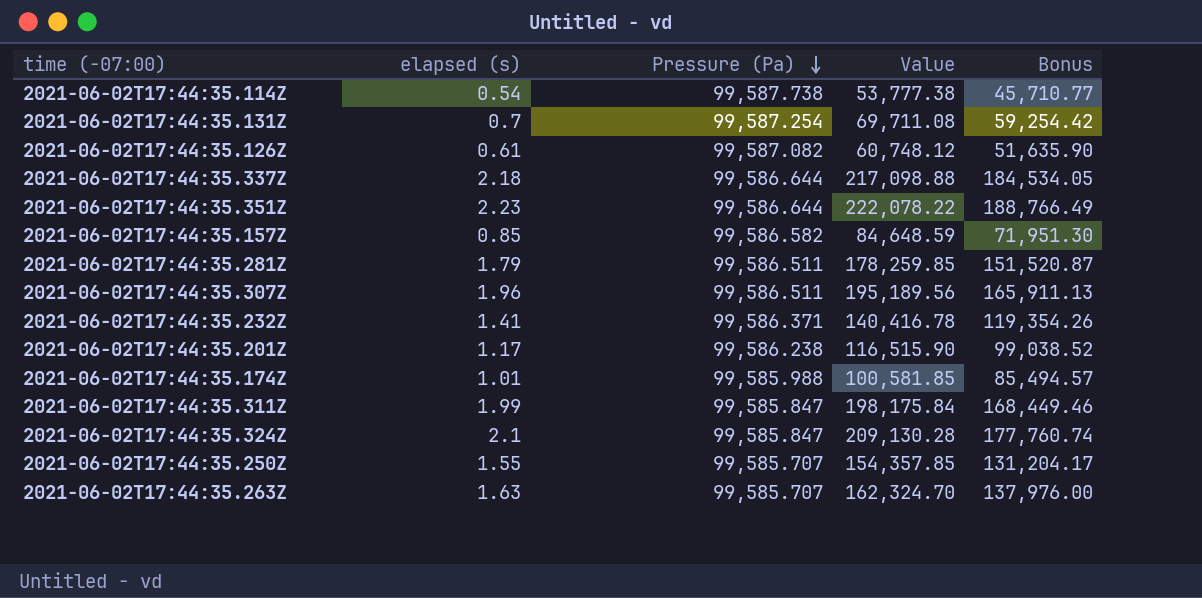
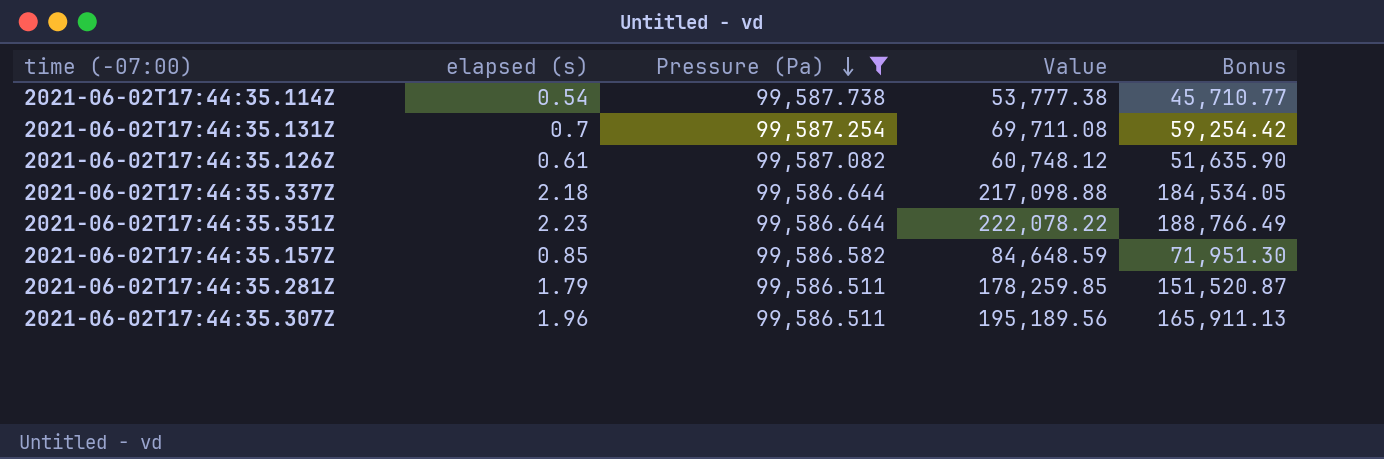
filter: none -> Pressure (Pa) >= 99,586.511

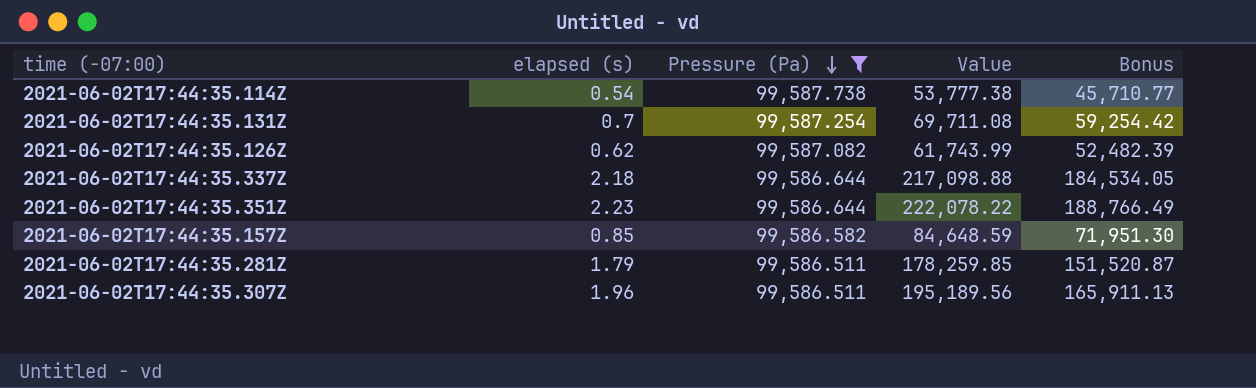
2021-06-02T17:44:35.126Z | elapsed (s): 0.61 -> 0.62
2021-06-02T17:44:35.126Z | Value: 60,748.12 -> 61,743.99
2021-06-02T17:44:35.126Z | Bonus: 51,635.90 -> 52,482.39

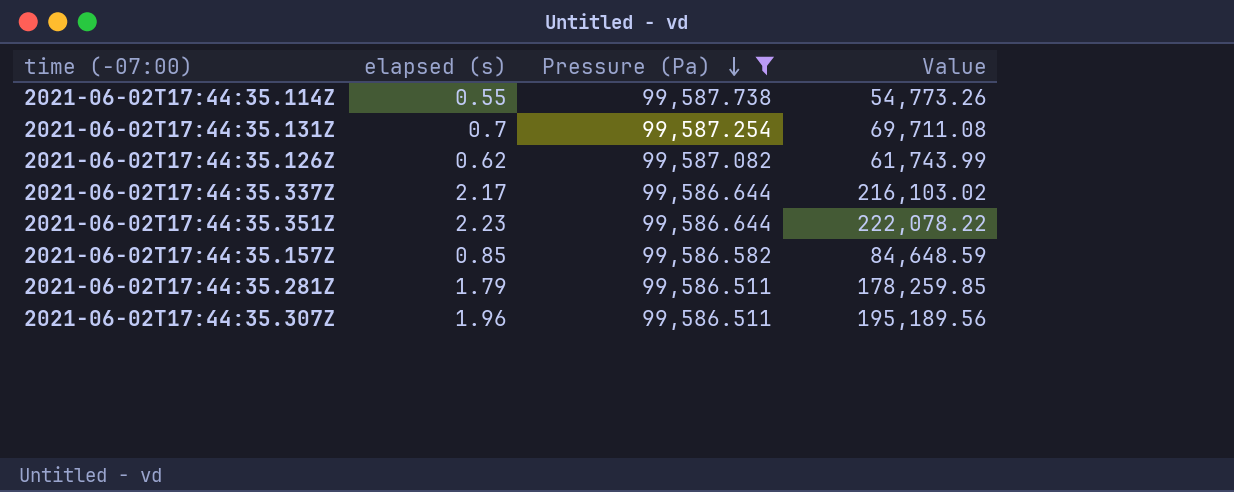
column Bonus | formula: [Value] * 0.85 -> none
2021-06-02T17:44:35.114Z | elapsed (s): 0.54 -> 0.55
2021-06-02T17:44:35.114Z | Value: 53,777.38 -> 54,773.26
2021-06-02T17:44:35.337Z | elapsed (s): 2.18 -> 2.17
2021-06-02T17:44:35.337Z | Value: 217,098.88 -> 216,103.02

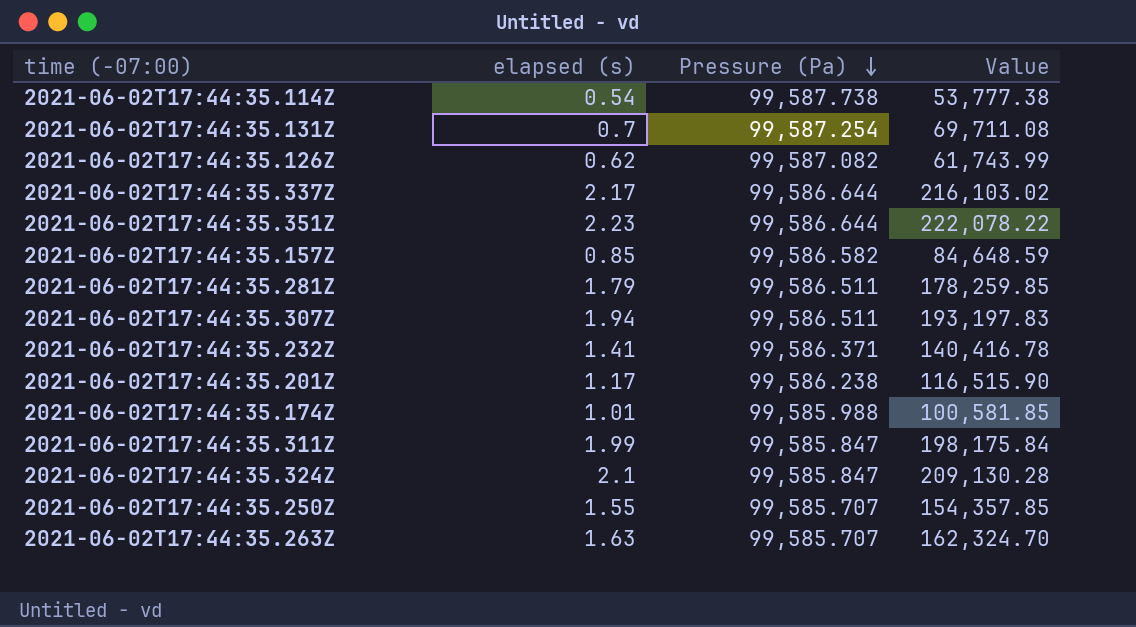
filter: Pressure (Pa) >= 99,586.511 -> none
2021-06-02T17:44:35.114Z | elapsed (s): 0.55 -> 0.54
2021-06-02T17:44:35.114Z | Value: 54,773.26 -> 53,777.38
2021-06-02T17:44:35.307Z | elapsed (s): 1.96 -> 1.94
2021-06-02T17:44:35.307Z | Value: 195,189.56 -> 193,197.83

